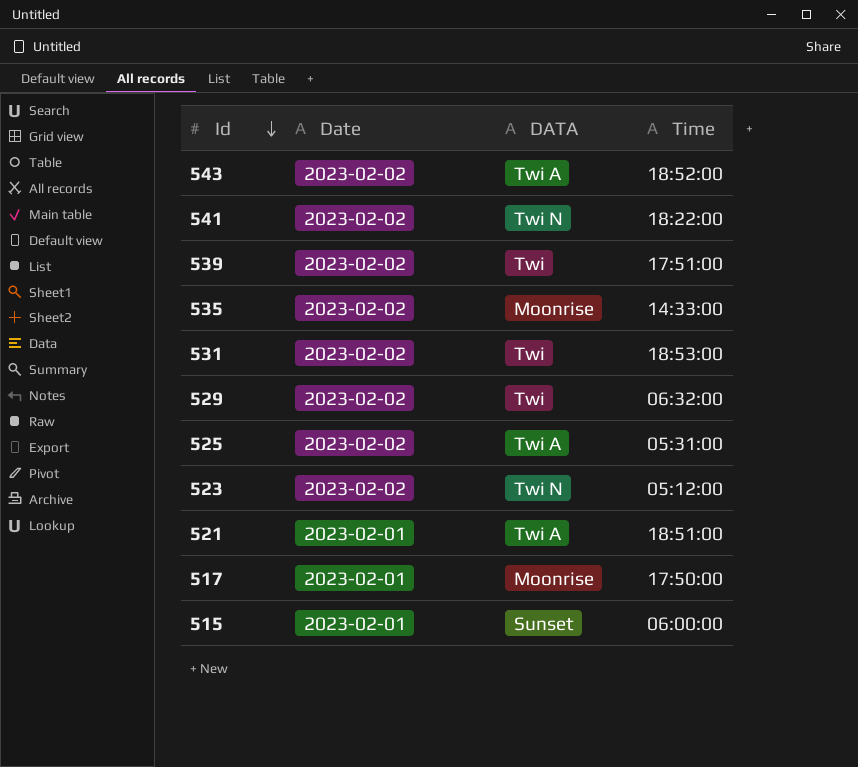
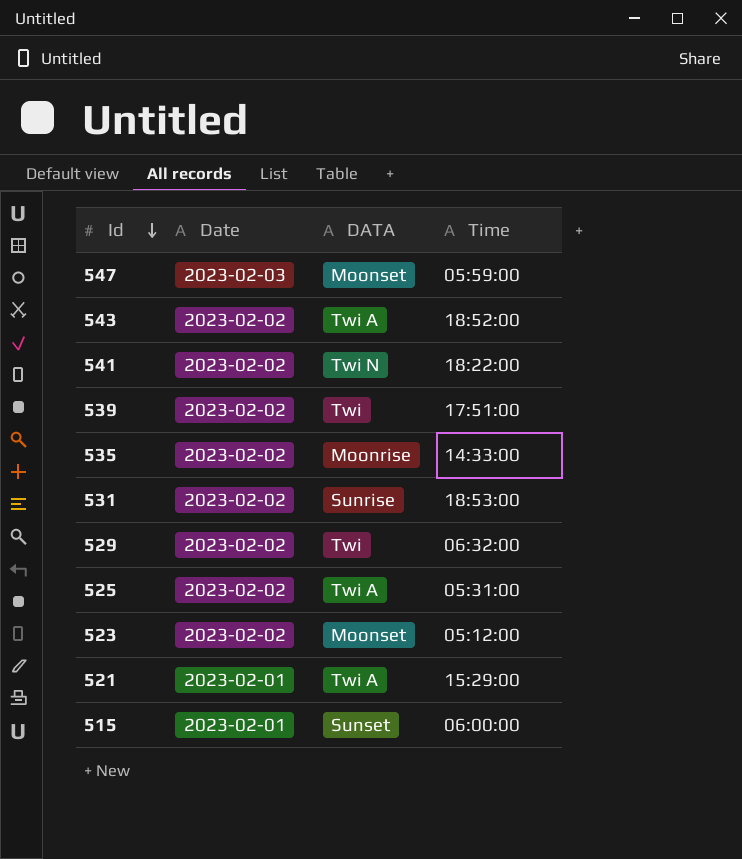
row 517: 2023-02-01 | Moonrise | 17:50:00 -> none
row 547: none -> 2023-02-03 | Moonset | 05:59:00
531 | DATA: Twi -> Sunrise
523 | DATA: Twi N -> Moonset
521 | Time: 18:51:00 -> 15:29:00

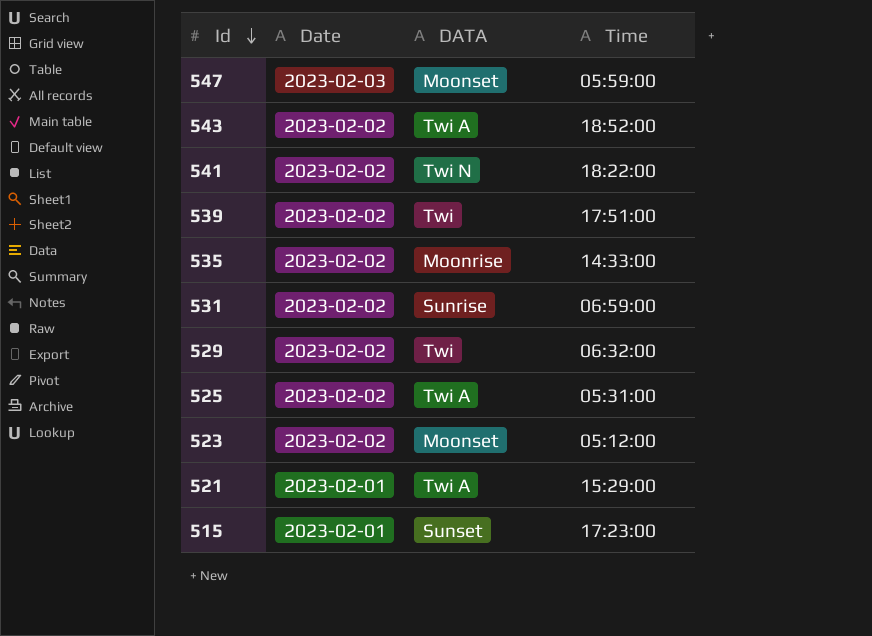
531 | Time: 18:53:00 -> 06:59:00
515 | Time: 06:00:00 -> 17:23:00

